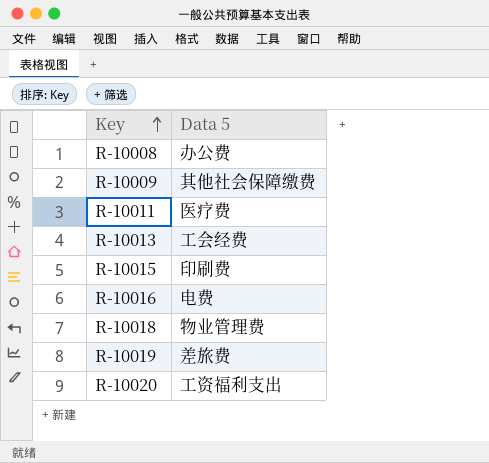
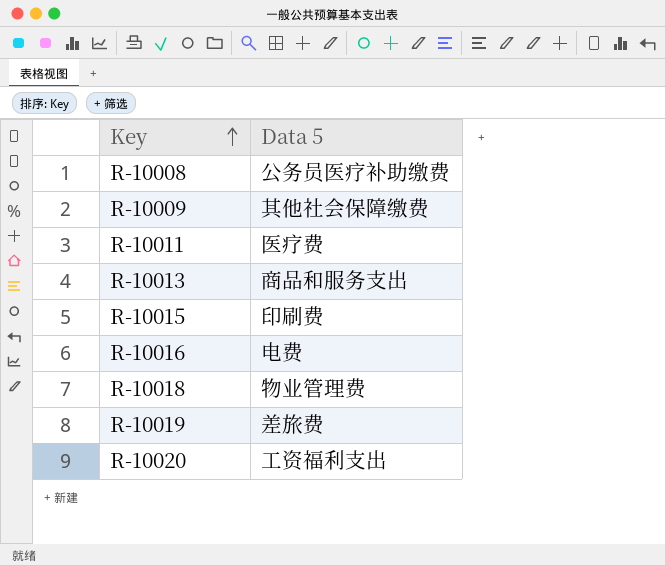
R-10008 | Data 5: 办公费 -> 公务员医疗补助缴费
R-10013 | Data 5: 工会经费 -> 商品和服务支出

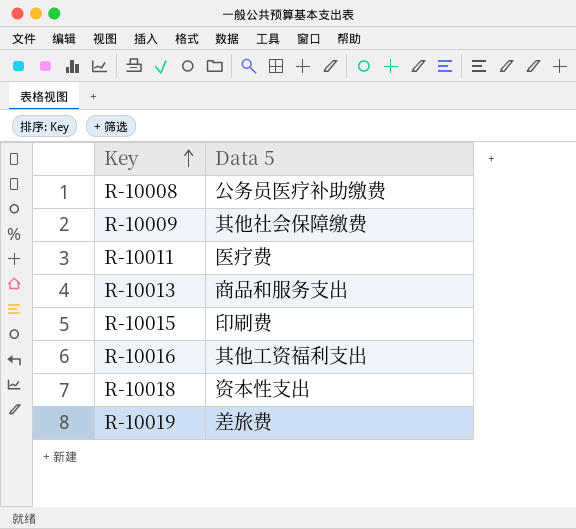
row R-10020: 工资福利支出 -> none
R-10016 | Data 5: 电费 -> 其他工资福利支出
R-10018 | Data 5: 物业管理费 -> 资本性支出

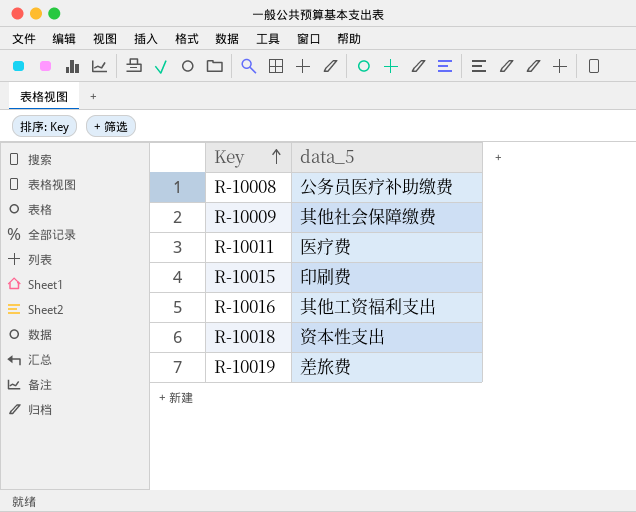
column name: Data 5 -> data_5
row R-10013: 商品和服务支出 -> none

